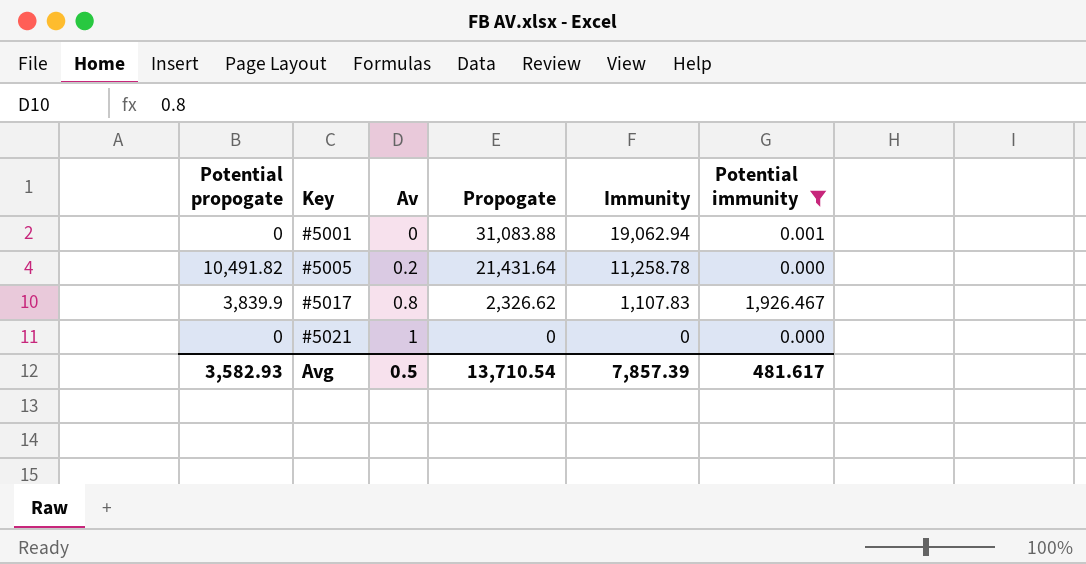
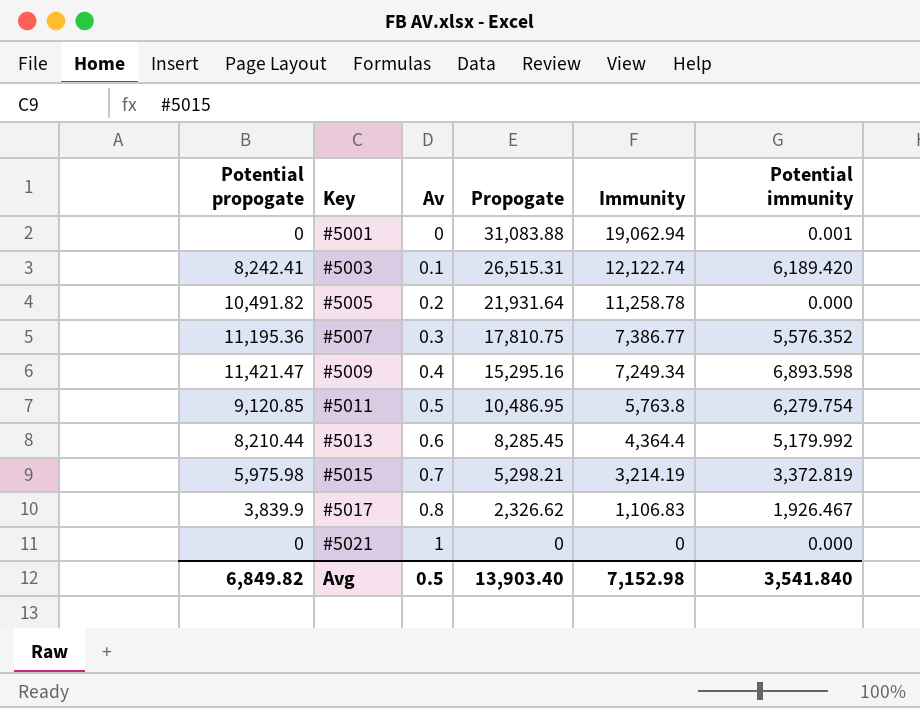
filter: Potential immunity <= 1,926.467 -> none
#5005 | Propogate: 21,431.64 -> 21,931.64
#5017 | Immunity: 1,107.83 -> 1,106.83
Avg | Potential propogate: 3,582.93 -> 6,849.82
Avg | Propogate: 13,710.54 -> 13,903.40
Avg | Immunity: 7,857.39 -> 7,152.98
Avg | Potential immunity: 481.617 -> 3,541.840

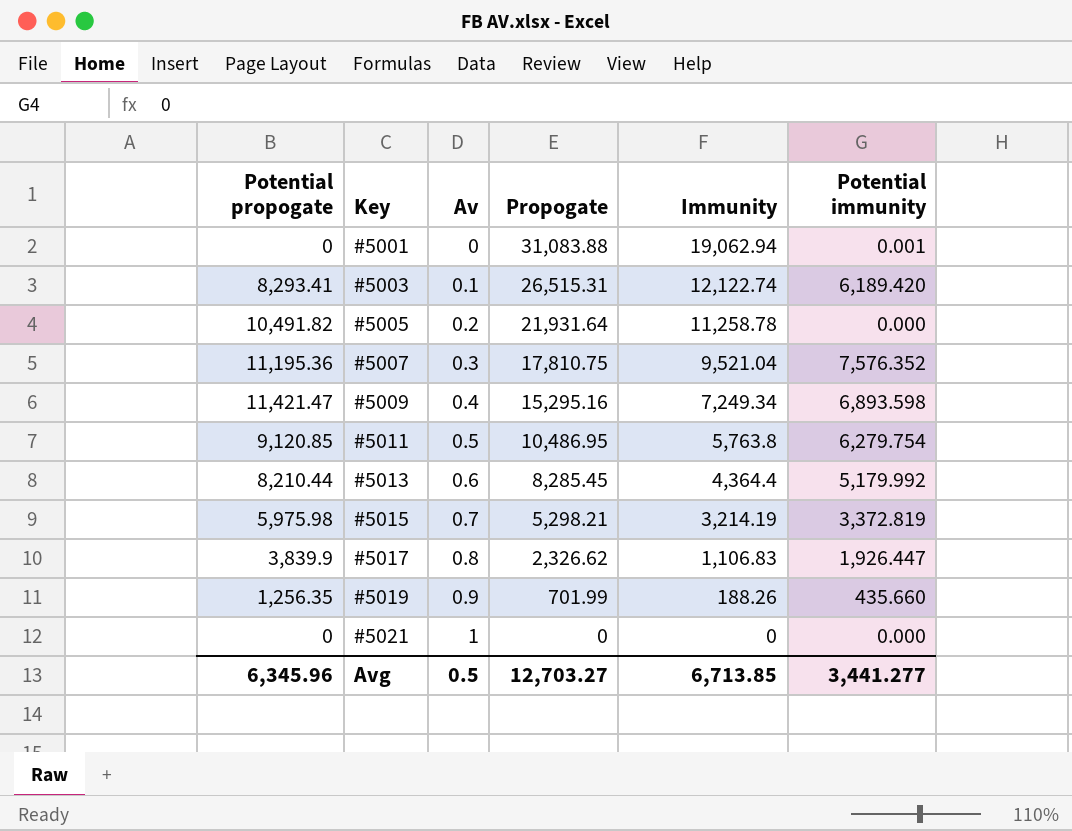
#5003 | Potential propogate: 8,242.41 -> 8,293.41
#5007 | Immunity: 7,386.77 -> 9,521.04
#5007 | Potential immunity: 5,576.352 -> 7,576.352
#5017 | Potential immunity: 1,926.467 -> 1,926.447
row #5019: none -> 1,256.35 | 0.9 | 701.99 | 188.26 | 435.660
Avg | Potential propogate: 6,849.82 -> 6,345.96
Avg | Propogate: 13,903.40 -> 12,703.27
Avg | Immunity: 7,152.98 -> 6,713.85
Avg | Potential immunity: 3,541.840 -> 3,441.277

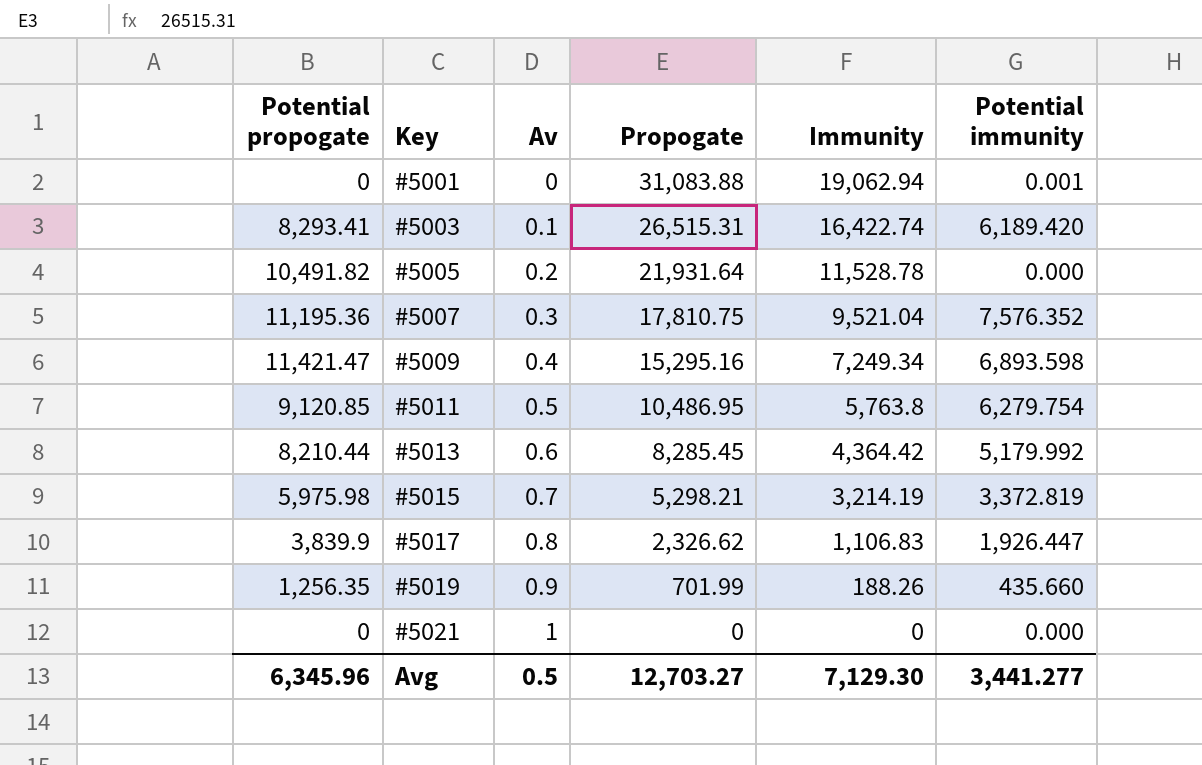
#5003 | Immunity: 12,122.74 -> 16,422.74
#5005 | Immunity: 11,258.78 -> 11,528.78
#5013 | Immunity: 4,364.4 -> 4,364.42
Avg | Immunity: 6,713.85 -> 7,129.30

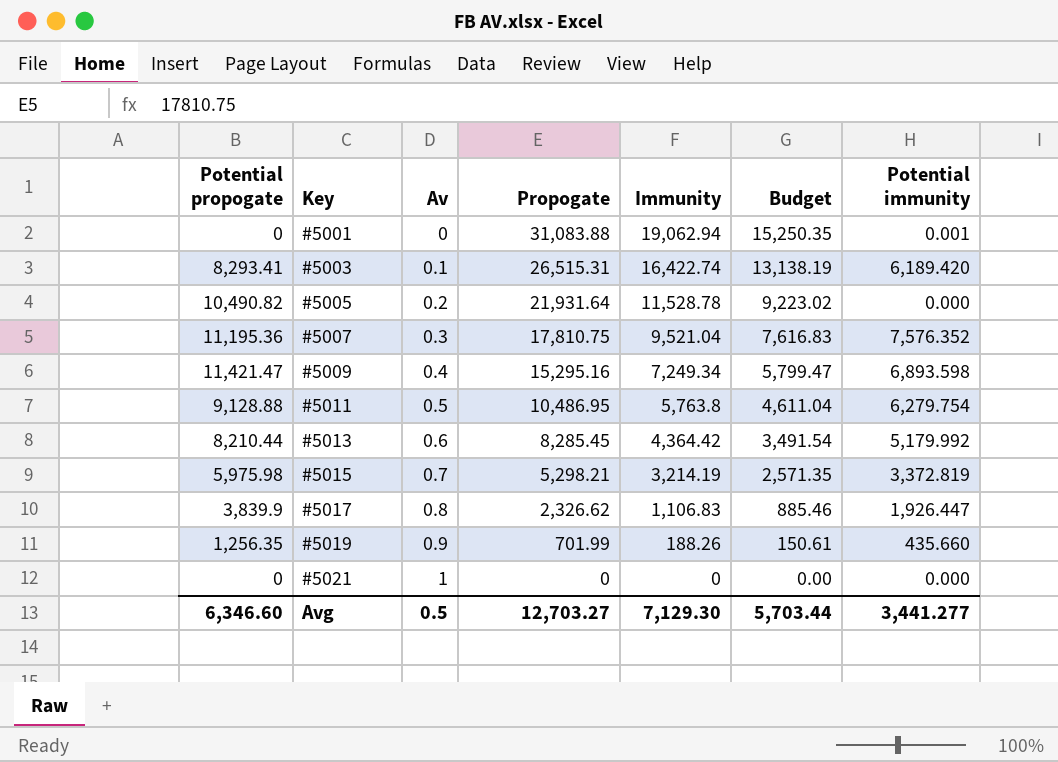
column Budget | formula: none -> [Immunity] * 0.8
#5005 | Potential propogate: 10,491.82 -> 10,490.82
#5011 | Potential propogate: 9,120.85 -> 9,128.88
Avg | Potential propogate: 6,345.96 -> 6,346.60

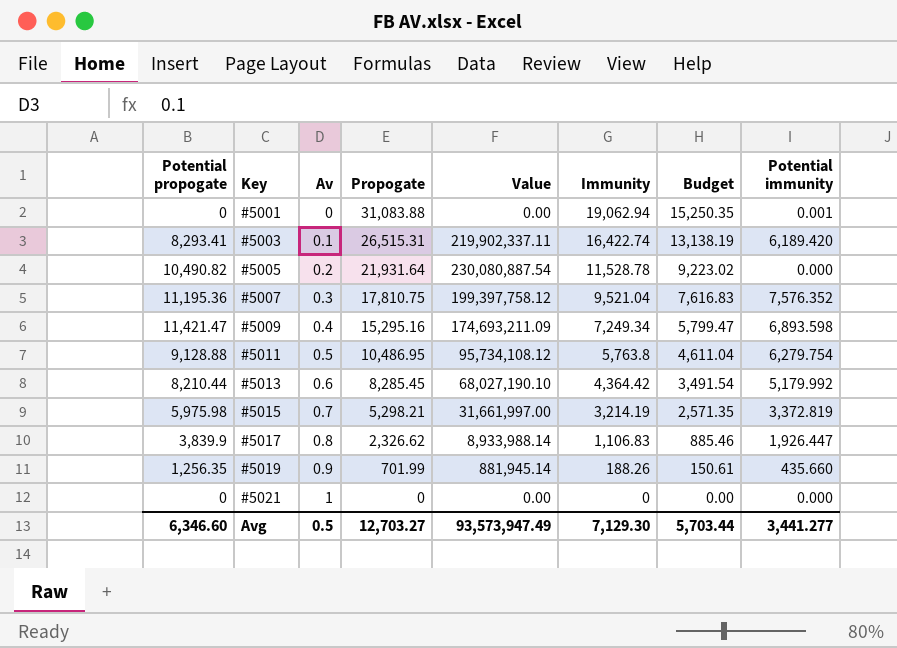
column Value | formula: none -> [Potential propogate] * [Propogate]

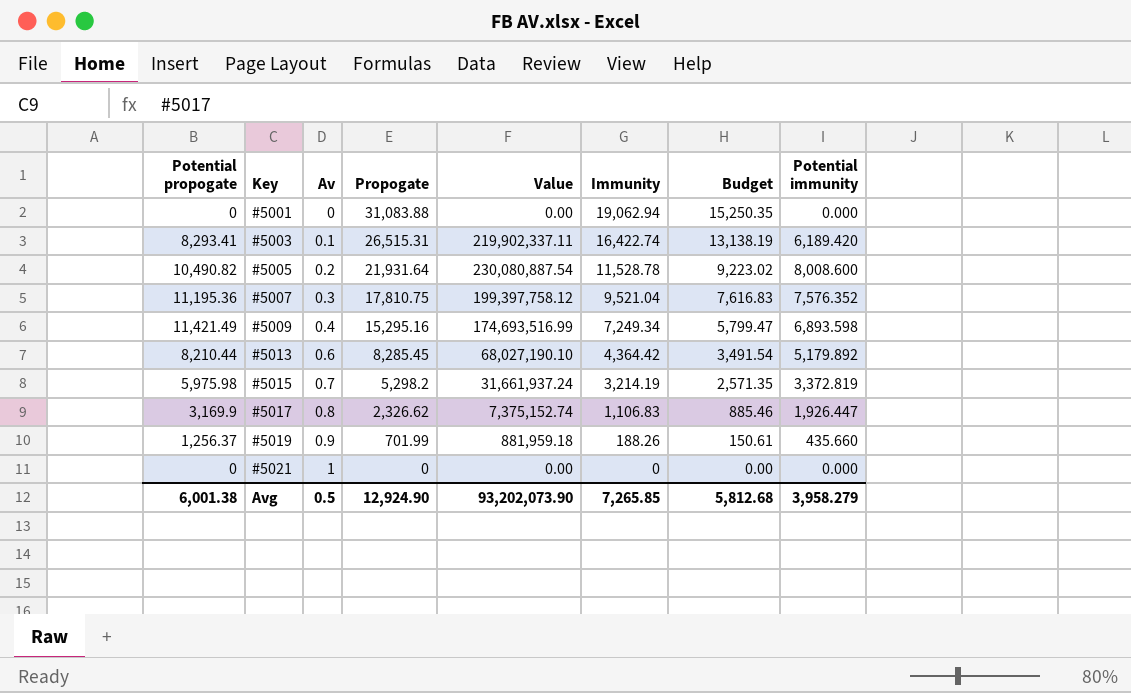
row #5011: 9,128.88 | 0.5 | 10,486.95 | 95,734,108.12 | 5,763.8 | 4,611.04 | 6,279.754 -> none
#5001 | Potential immunity: 0.001 -> 0.000
#5005 | Potential immunity: 0.000 -> 8,008.600
#5009 | Potential propogate: 11,421.47 -> 11,421.49
#5009 | Value: 174,693,211.09 -> 174,693,516.99
#5013 | Potential immunity: 5,179.992 -> 5,179.892
#5015 | Propogate: 5,298.21 -> 5,298.2
#5015 | Value: 31,661,997.00 -> 31,661,937.24
#5017 | Potential propogate: 3,839.9 -> 3,169.9
#5017 | Value: 8,933,988.14 -> 7,375,152.74
#5019 | Potential propogate: 1,256.35 -> 1,256.37
#5019 | Value: 881,945.14 -> 881,959.18
Avg | Potential propogate: 6,346.60 -> 6,001.38
Avg | Propogate: 12,703.27 -> 12,924.90
Avg | Value: 93,573,947.49 -> 93,202,073.90
Avg | Immunity: 7,129.30 -> 7,265.85
Avg | Budget: 5,703.44 -> 5,812.68
Avg | Potential immunity: 3,441.277 -> 3,958.279

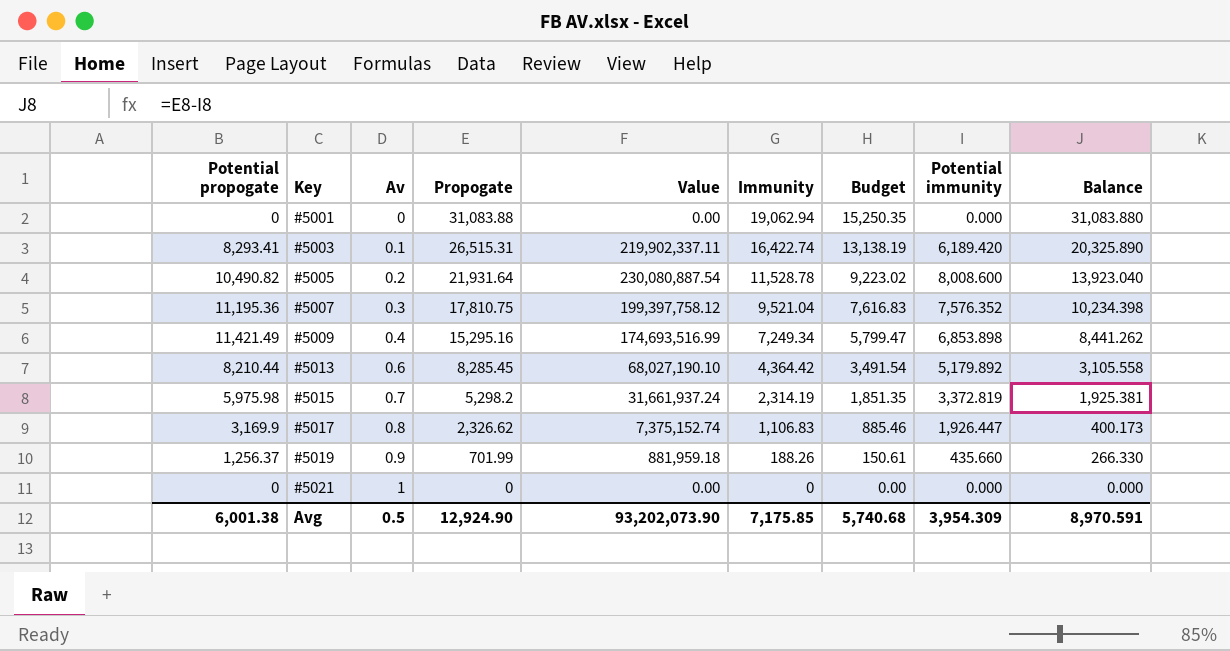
column Balance | formula: none -> [Propogate] - [Potential immunity]
#5009 | Potential immunity: 6,893.598 -> 6,853.898
#5015 | Immunity: 3,214.19 -> 2,314.19
#5015 | Budget: 2,571.35 -> 1,851.35
Avg | Immunity: 7,265.85 -> 7,175.85
Avg | Budget: 5,812.68 -> 5,740.68
Avg | Potential immunity: 3,958.279 -> 3,954.309

